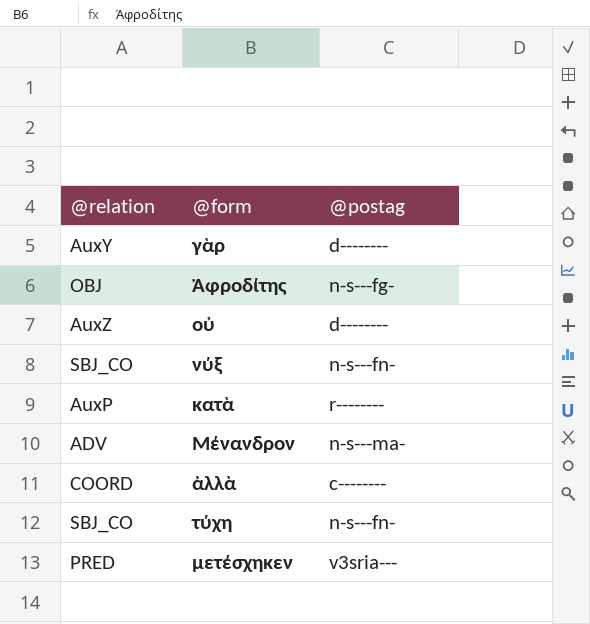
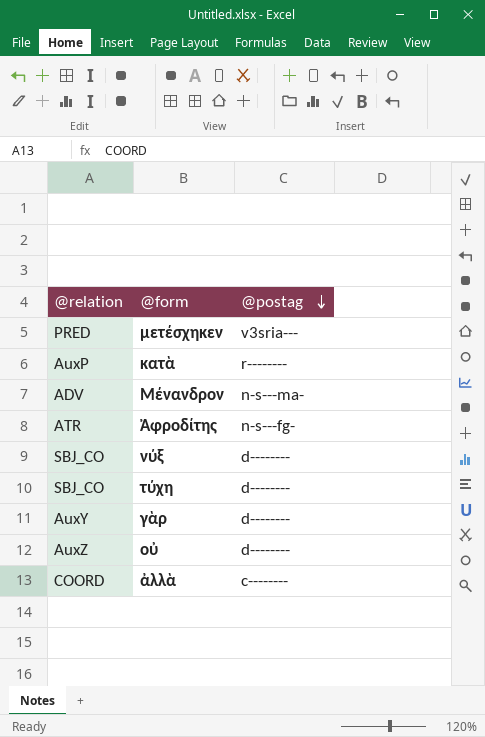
row order: none -> @postag descending
Ἀφροδίτης | @relation: OBJ -> ATR
νύξ | @postag: n-s---fn- -> d--------
τύχη | @postag: n-s---fn- -> d--------

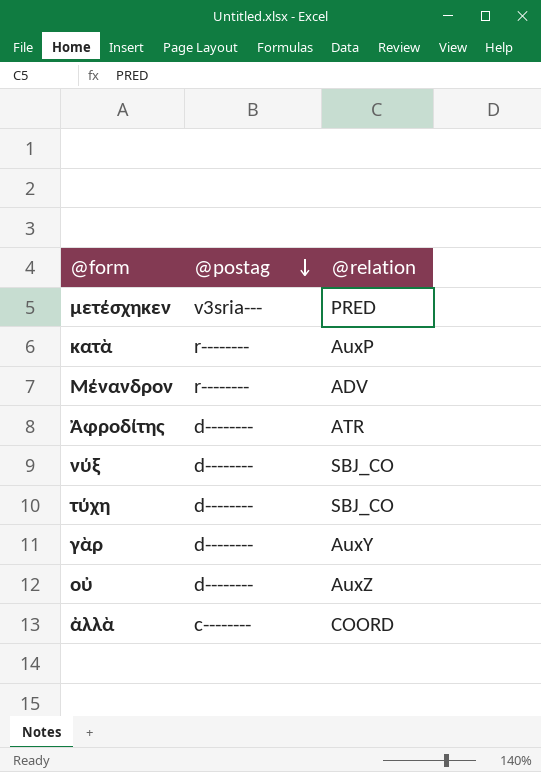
column @relation | position: 1 -> 3
Μένανδρον | @postag: n-s---ma- -> r--------
Ἀφροδίτης | @postag: n-s---fg- -> d--------

